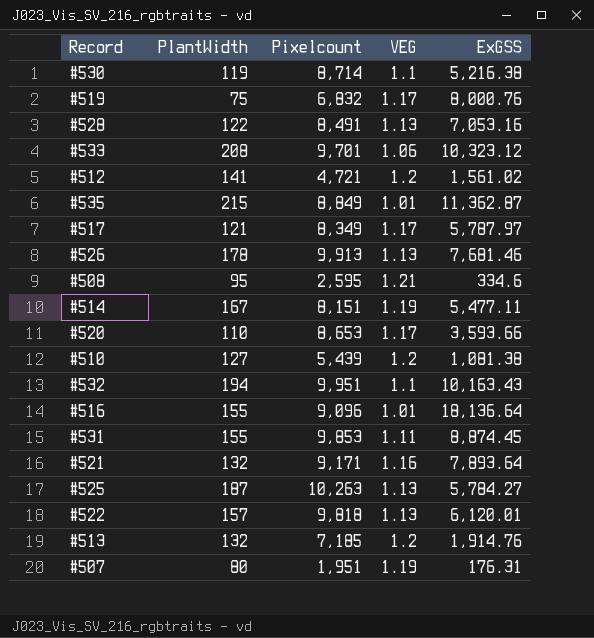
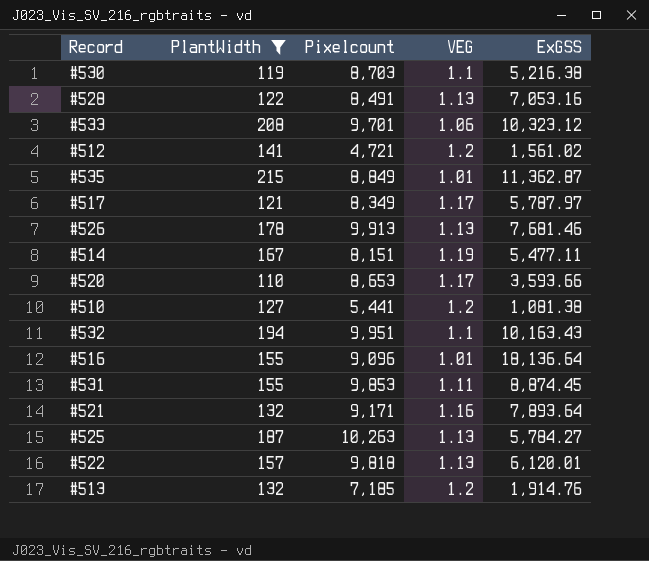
filter: none -> PlantWidth >= 110
#530 | Pixelcount: 8,714 -> 8,703
#510 | Pixelcount: 5,439 -> 5,441

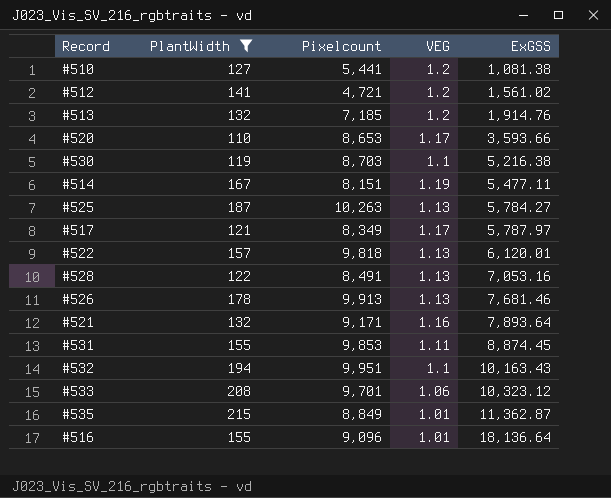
row order: none -> ExGSS ascending

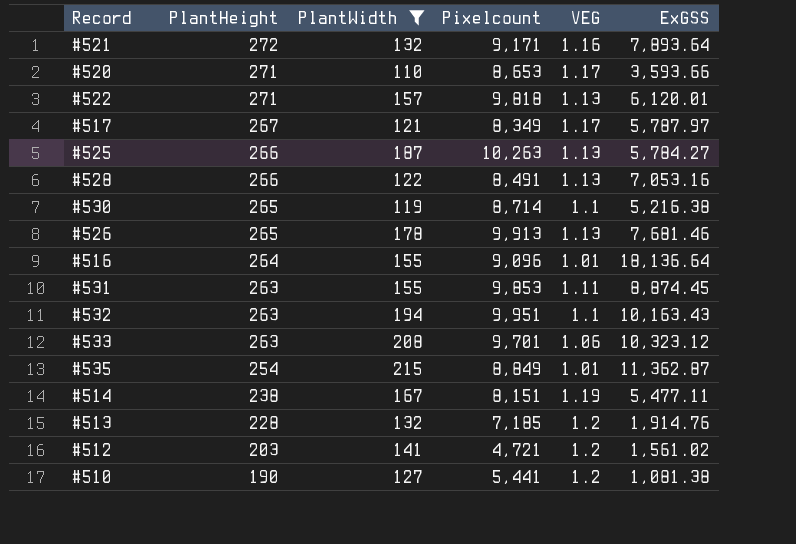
row order: ExGSS ascending -> PlantHeight descending
column PlantHeight | position: none -> 2
#530 | Pixelcount: 8,703 -> 8,714

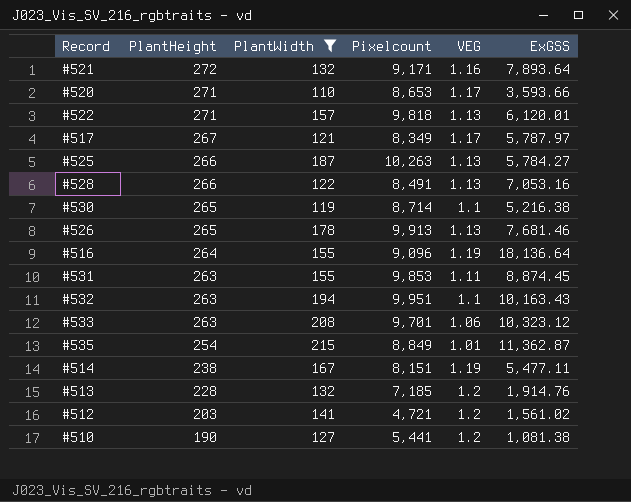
#516 | VEG: 1.01 -> 1.19

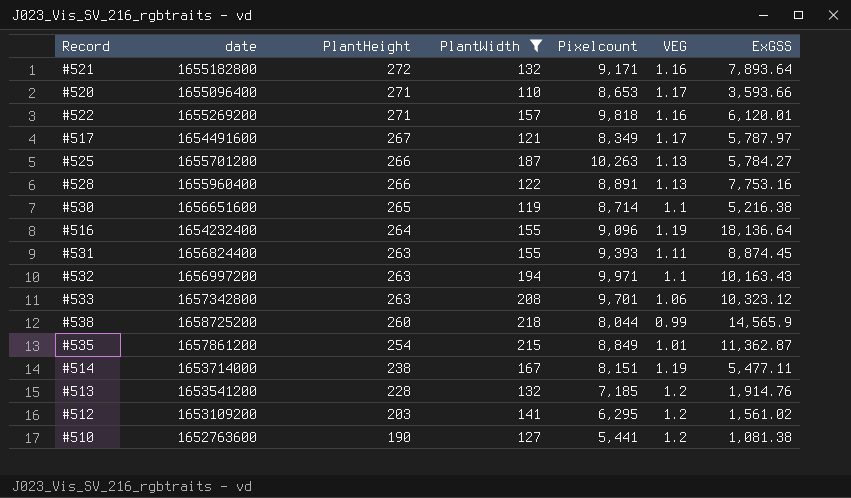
column date | position: none -> 2
row #526: 265 | 178 | 9,913 | 1.13 | 7,681.46 -> none
#522 | VEG: 1.13 -> 1.16
#528 | Pixelcount: 8,491 -> 8,891
#528 | ExGSS: 7,053.16 -> 7,753.16
#531 | Pixelcount: 9,853 -> 9,393
#532 | Pixelcount: 9,951 -> 9,971
row #538: none -> 1658725200 | 260 | 218 | 8,044 | 0.99 | 14,565.9
#512 | Pixelcount: 4,721 -> 6,295

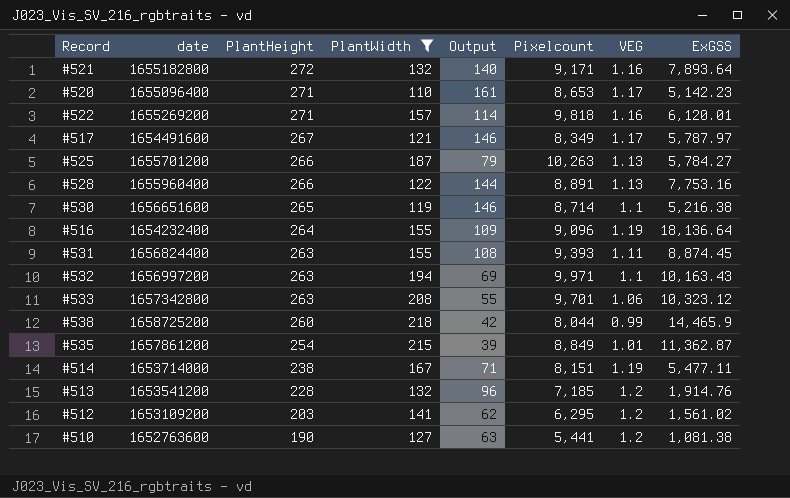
column Output | formula: none -> [PlantHeight] - [PlantWidth]
#520 | ExGSS: 3,593.66 -> 5,142.23
#538 | ExGSS: 14,565.9 -> 14,465.9

